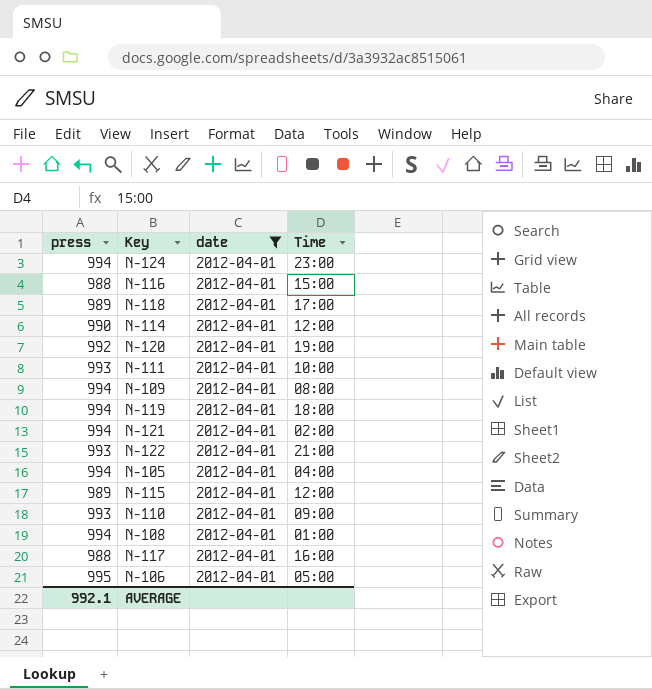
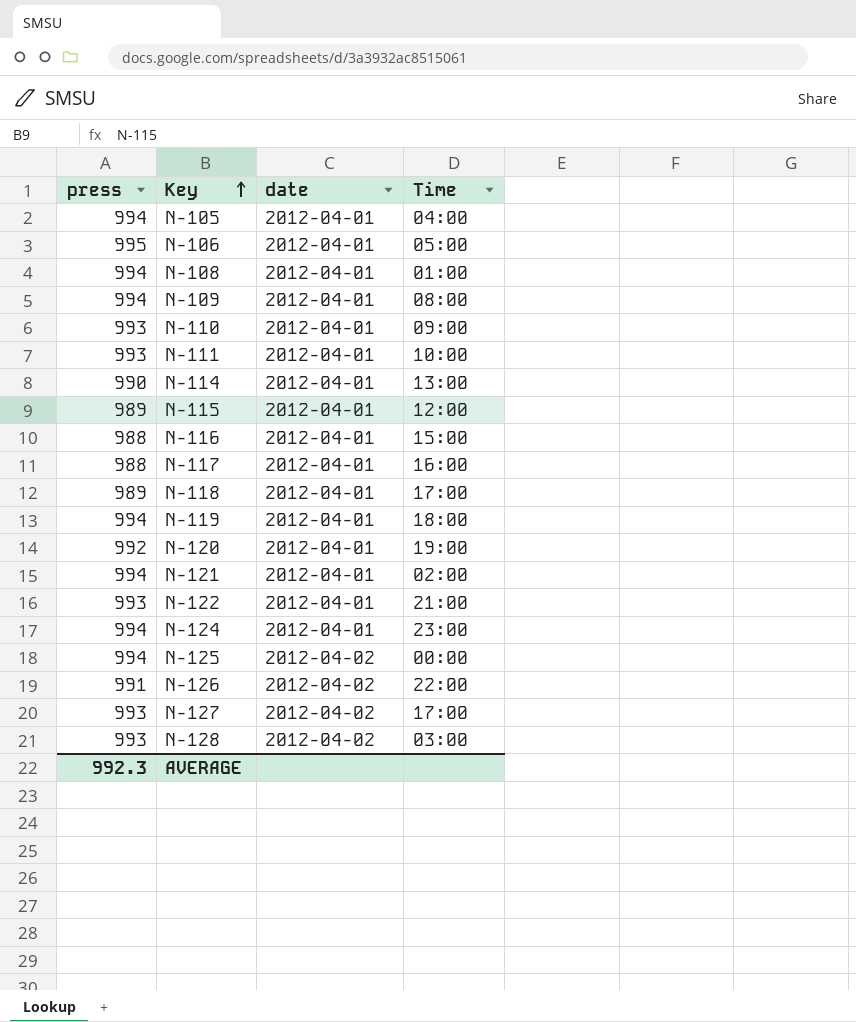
filter: date = 2012-04-01 -> none
row order: none -> Key ascending
N-114 | Time: 12:00 -> 13:00
AVERAGE | press: 992.1 -> 992.3

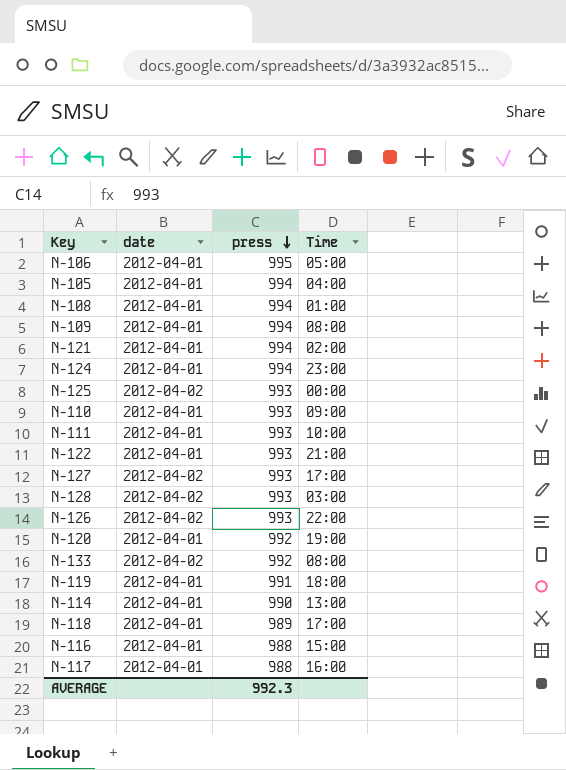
row order: Key ascending -> press descending
column press | position: 1 -> 3
row N-115: 989 | 2012-04-01 | 12:00 -> none
N-125 | press: 994 -> 993
N-126 | press: 991 -> 993
row N-133: none -> 2012-04-02 | 992 | 08:00
N-119 | press: 994 -> 991

